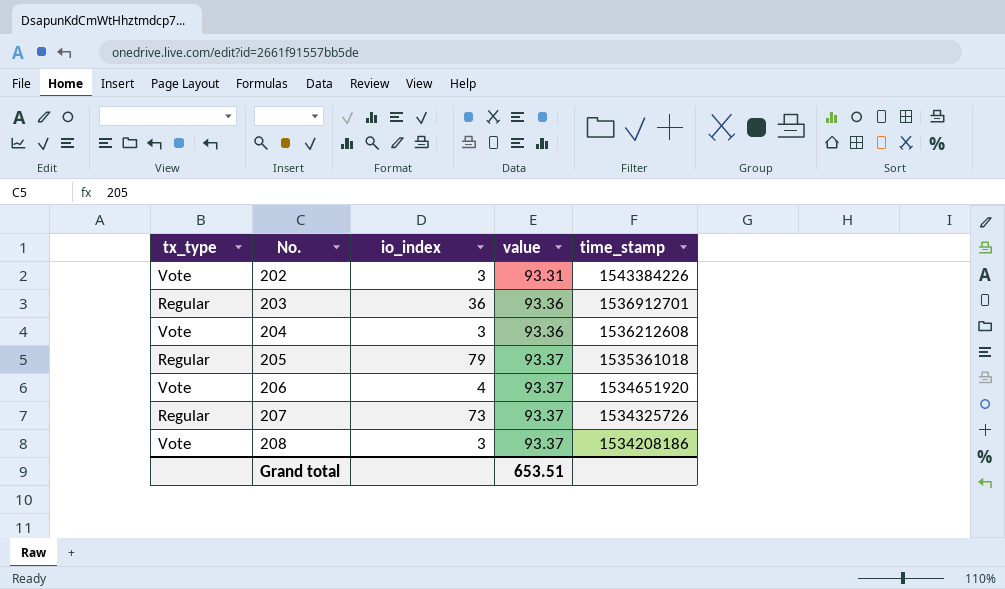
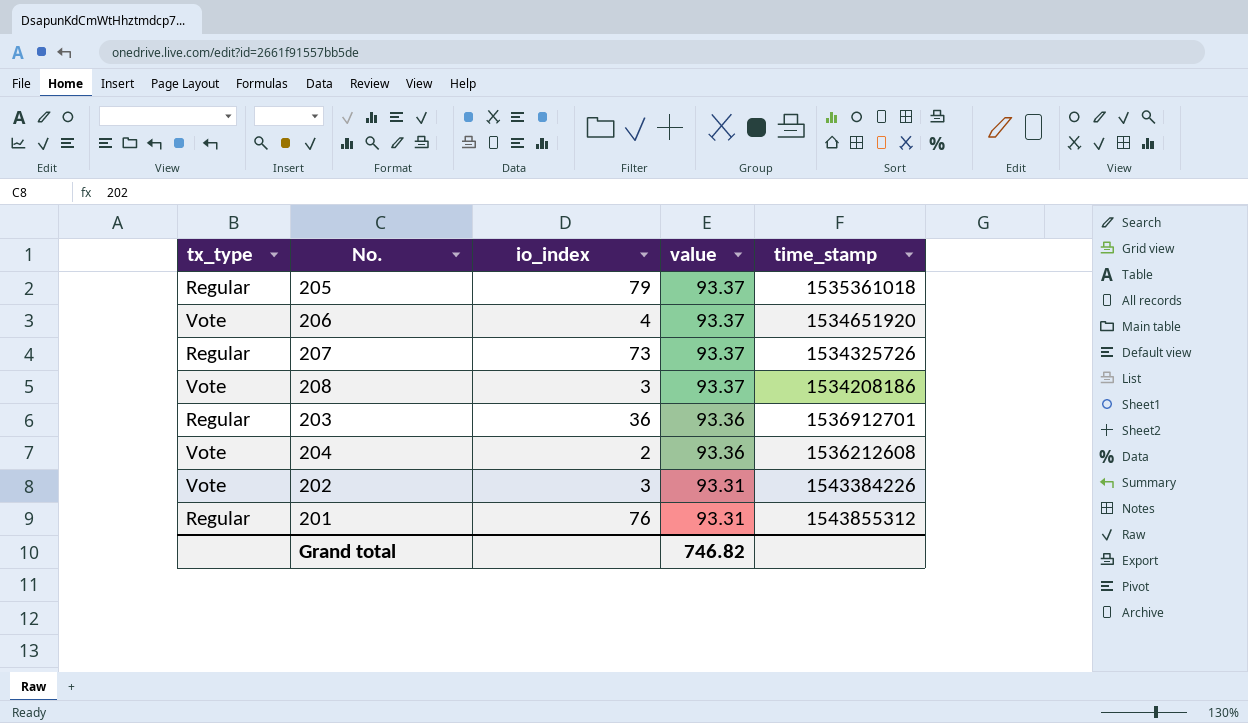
row order: No. ascending -> value descending
204 | io_index: 3 -> 2
row 201: none -> Regular | 76 | 93.31 | 1543855312
Grand total | value: 653.51 -> 746.82

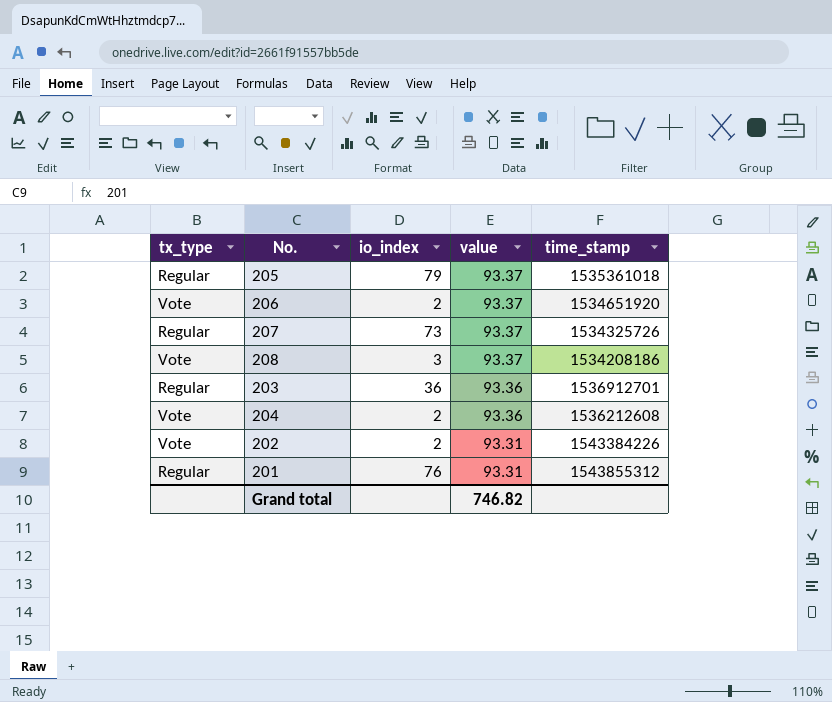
206 | io_index: 4 -> 2
202 | io_index: 3 -> 2

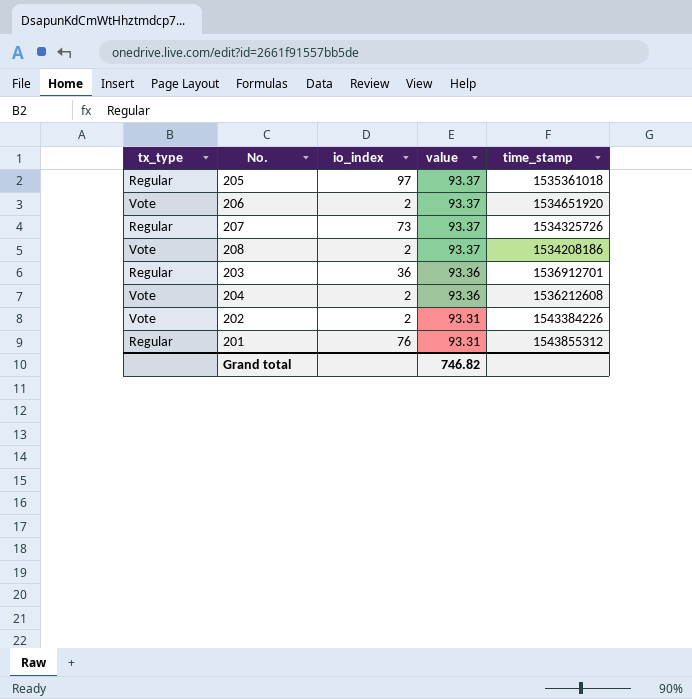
205 | io_index: 79 -> 97
208 | io_index: 3 -> 2

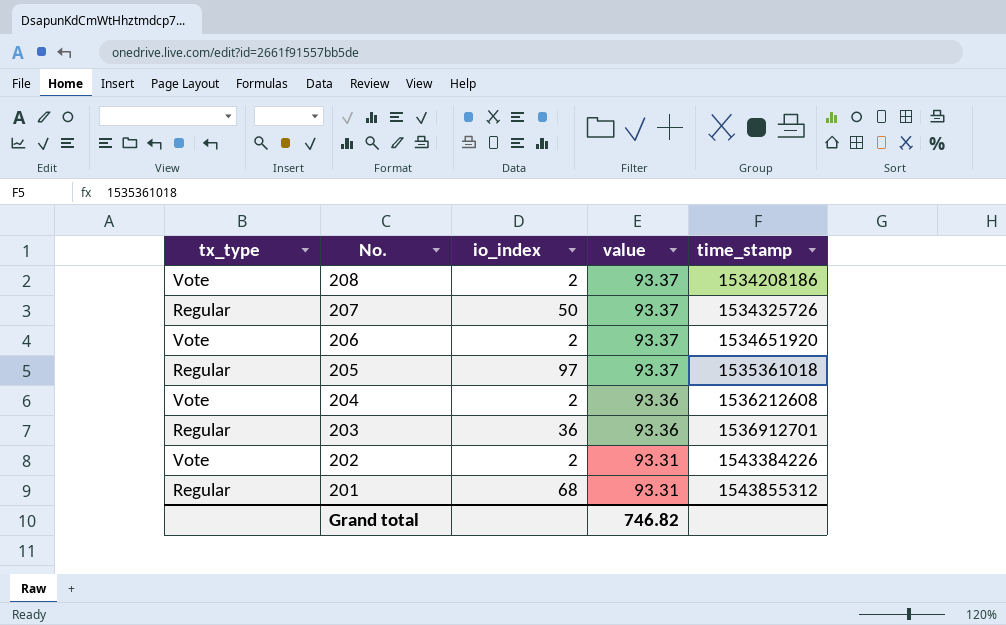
row order: value descending -> No. descending
207 | io_index: 73 -> 50
201 | io_index: 76 -> 68

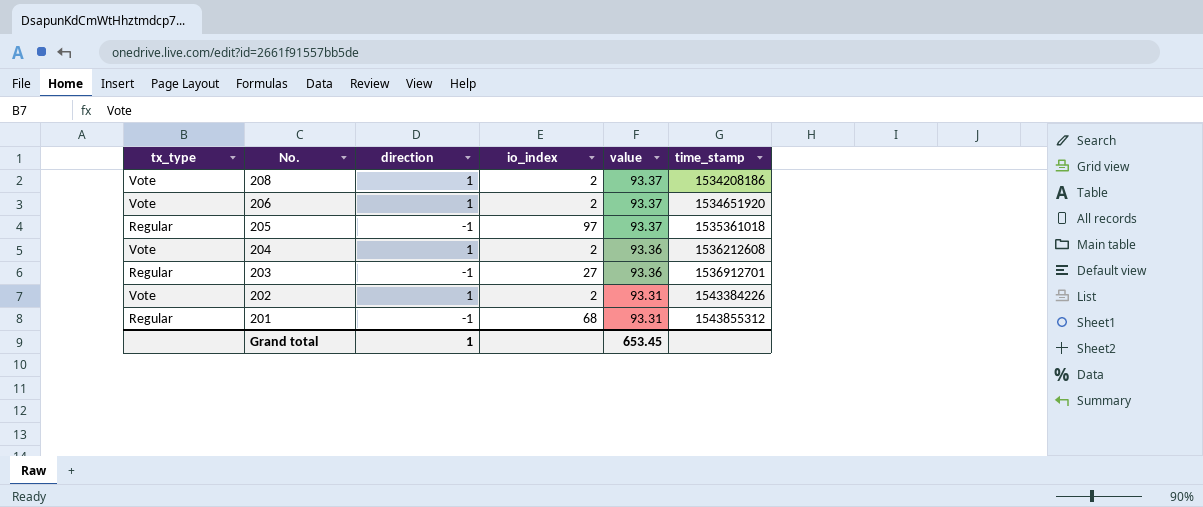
column direction | position: none -> 3
row 207: Regular | 50 | 93.37 | 1534325726 -> none
203 | io_index: 36 -> 27
Grand total | value: 746.82 -> 653.45

